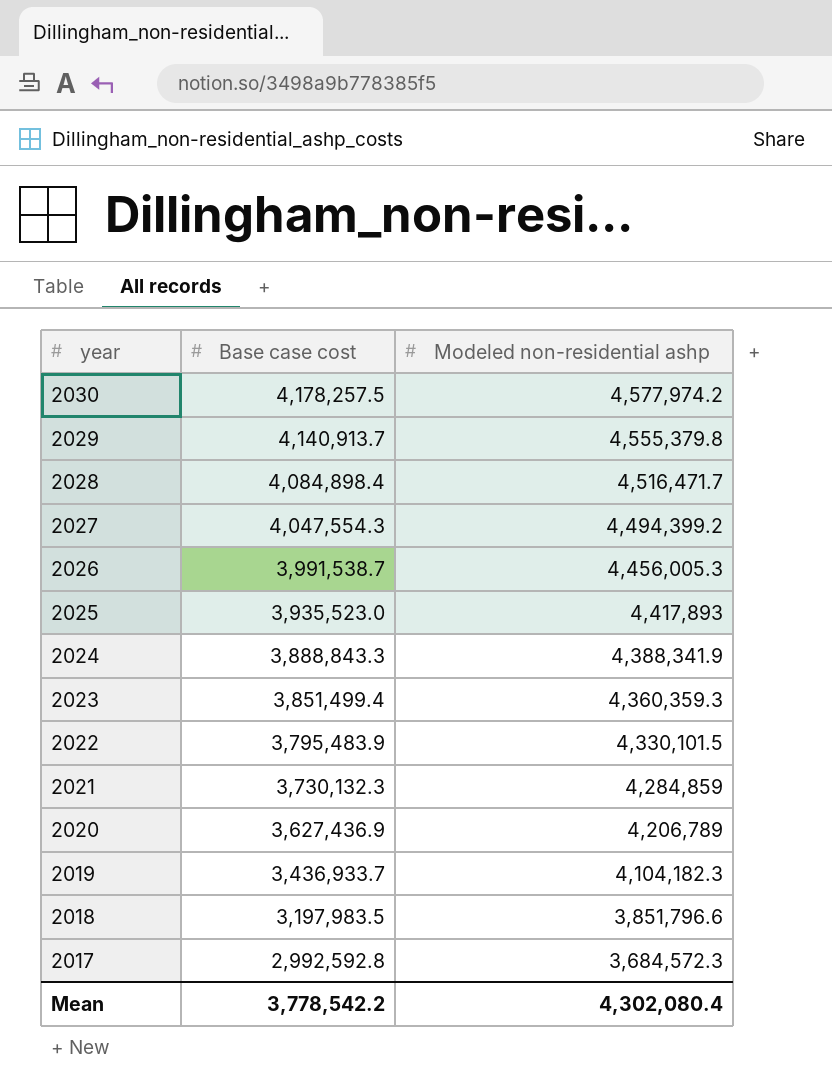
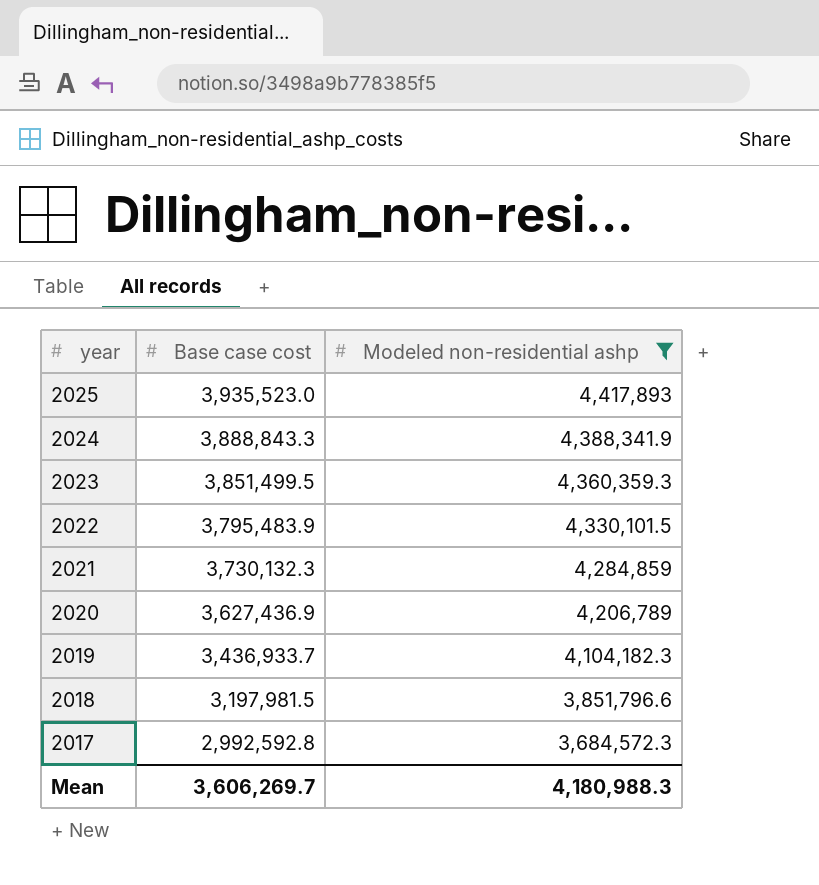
filter: none -> Modeled non-residential ashp <= 4,417,893
2023 | Base case cost: 3,851,499.4 -> 3,851,499.5
2018 | Base case cost: 3,197,983.5 -> 3,197,981.5
Mean | Base case cost: 3,778,542.2 -> 3,606,269.7
Mean | Modeled non-residential ashp: 4,302,080.4 -> 4,180,988.3

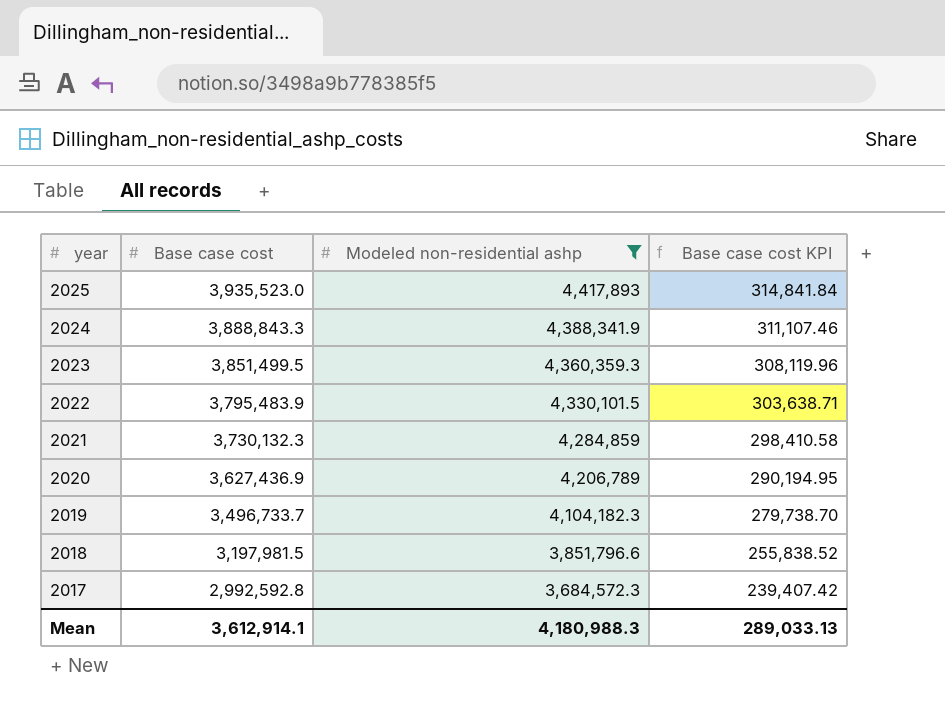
column Base case cost KPI | formula: none -> [Base case cost] * 0.08
2019 | Base case cost: 3,436,933.7 -> 3,496,733.7
Mean | Base case cost: 3,606,269.7 -> 3,612,914.1

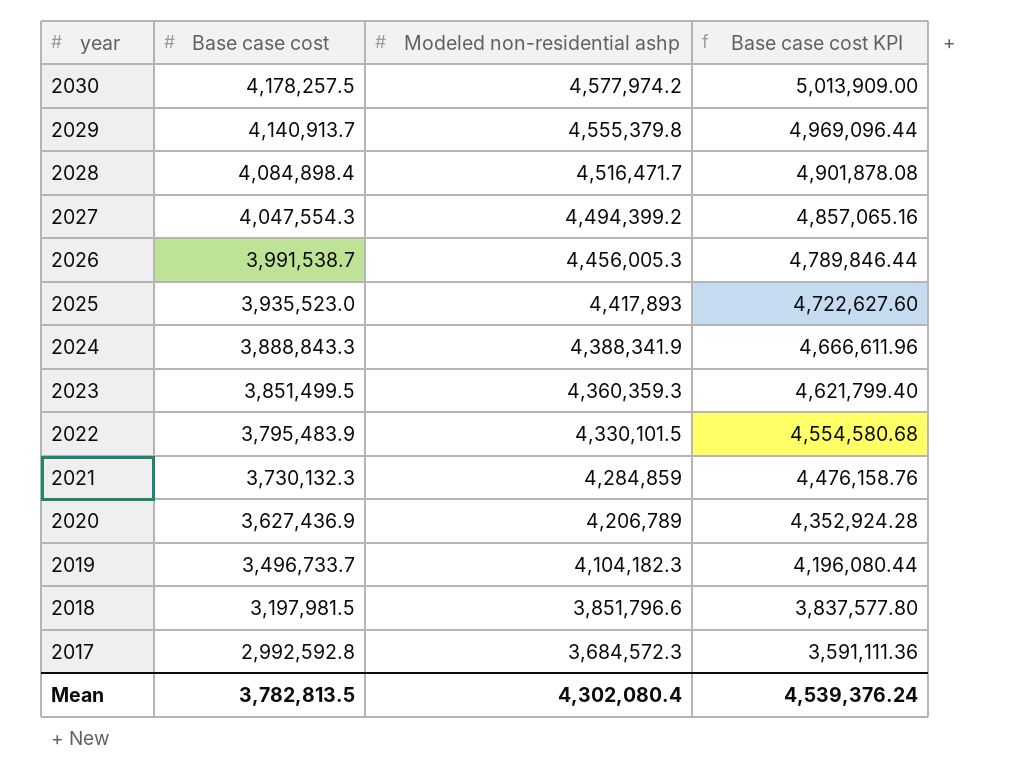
filter: Modeled non-residential ashp <= 4,417,893 -> none
column Base case cost KPI | formula: [Base case cost] * 0.08 -> [Base case cost] * 1.2
Mean | Base case cost: 3,612,914.1 -> 3,782,813.5
Mean | Modeled non-residential ashp: 4,180,988.3 -> 4,302,080.4
Mean | Base case cost KPI: 289,033.13 -> 4,539,376.24

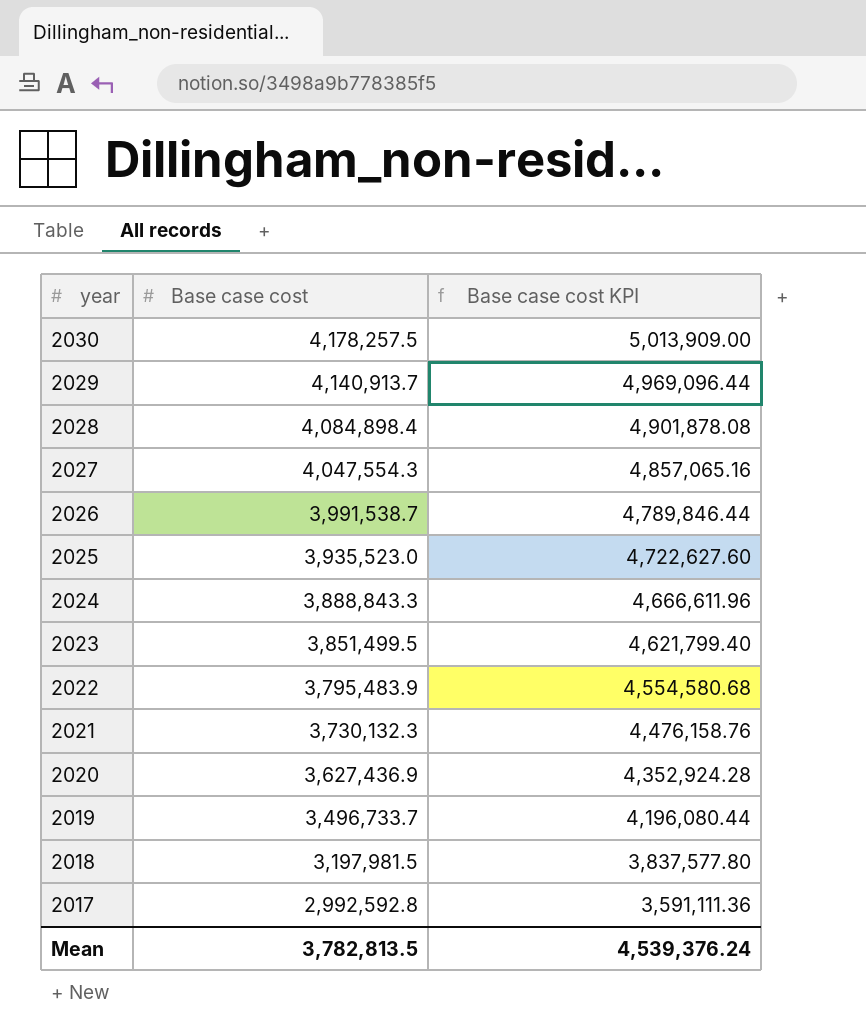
column Modeled non-residential ashp | position: 3 -> none

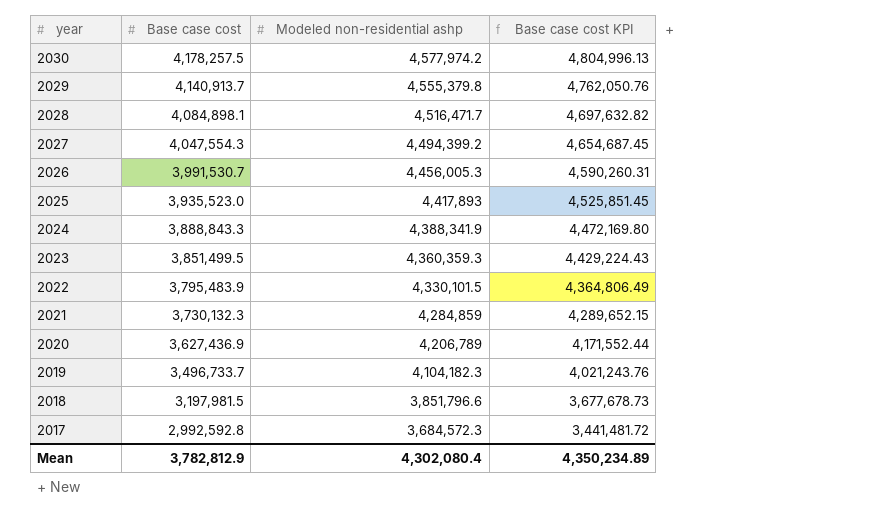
column Modeled non-residential ashp | position: none -> 3
column Base case cost KPI | formula: [Base case cost] * 1.2 -> [Base case cost] * 1.15
2028 | Base case cost: 4,084,898.4 -> 4,084,898.1
2026 | Base case cost: 3,991,538.7 -> 3,991,530.7
Mean | Base case cost: 3,782,813.5 -> 3,782,812.9
Mean | Base case cost KPI: 4,539,376.24 -> 4,350,234.89

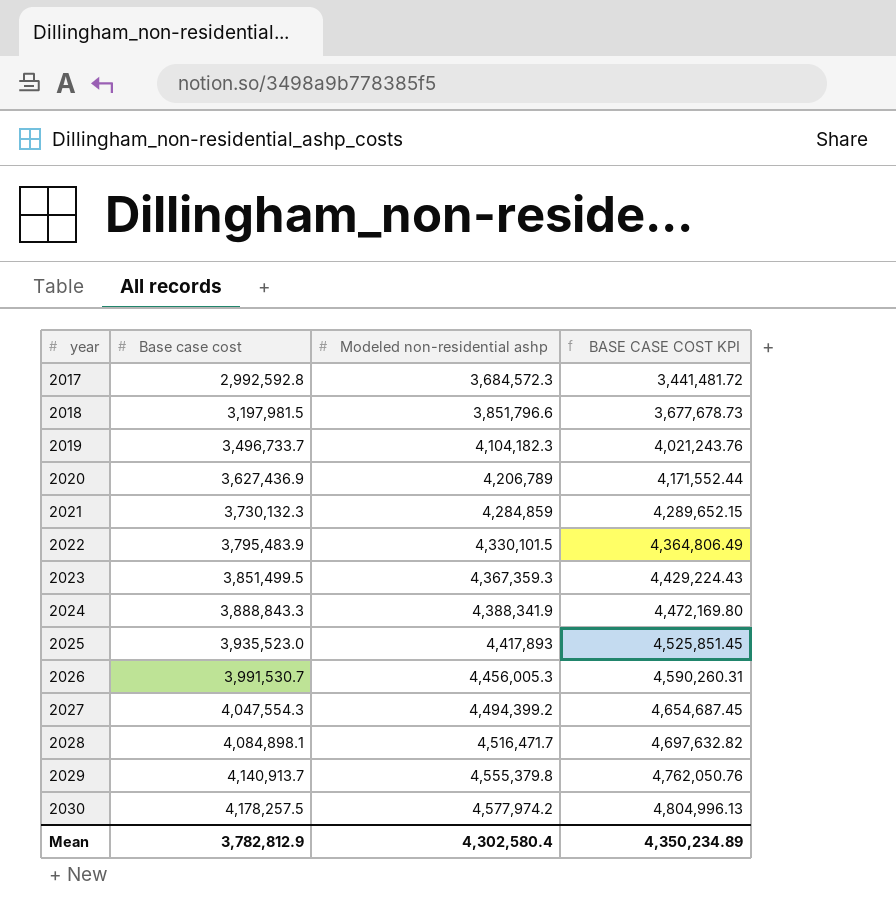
row order: year descending -> year ascending
column name: Base case cost KPI -> BASE CASE COST KPI
2023 | Modeled non-residential ashp: 4,360,359.3 -> 4,367,359.3
Mean | Modeled non-residential ashp: 4,302,080.4 -> 4,302,580.4

